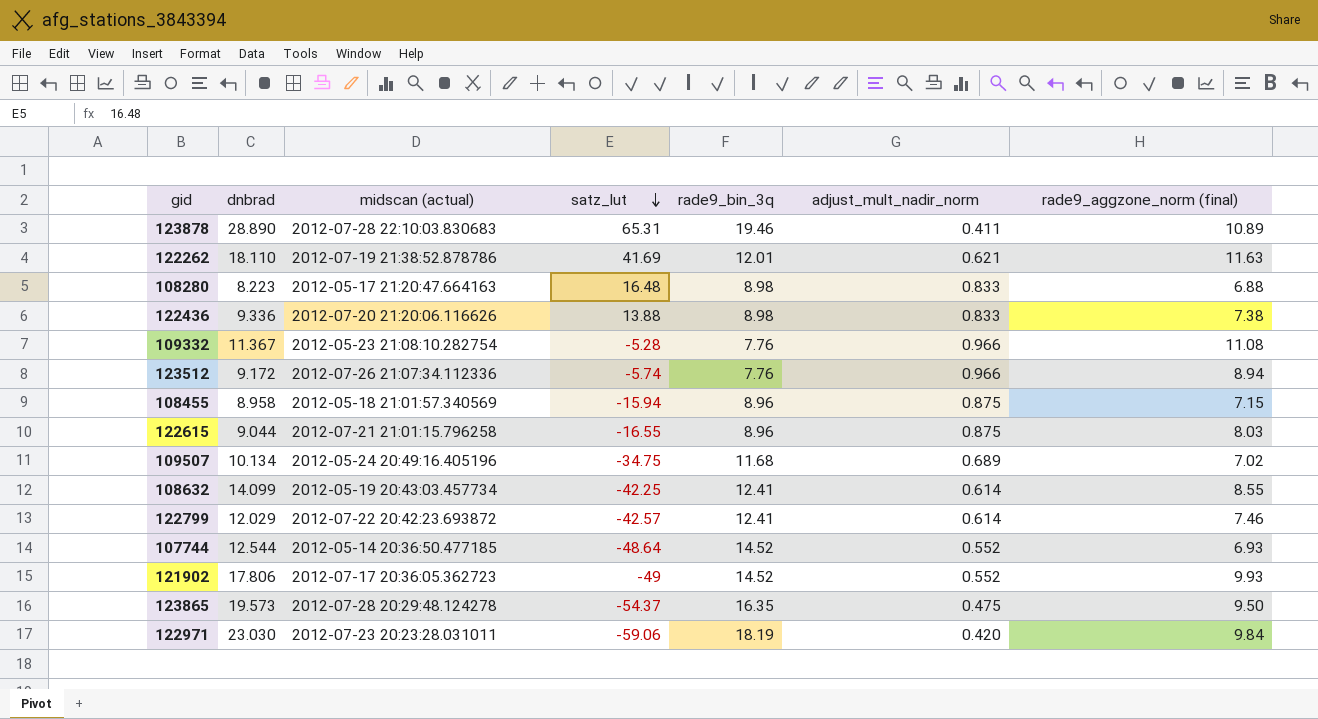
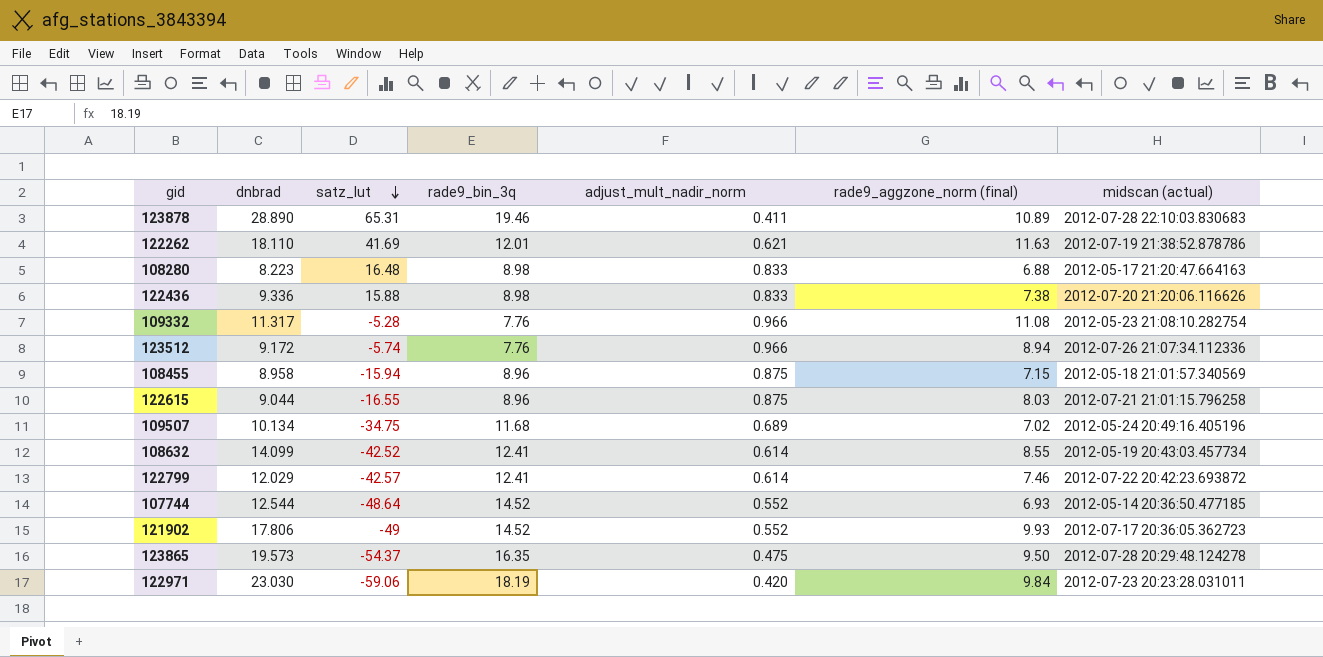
column midscan (actual) | position: 3 -> 7
122436 | satz_lut: 13.88 -> 15.88
109332 | dnbrad: 11.367 -> 11.317
108632 | satz_lut: -42.25 -> -42.52

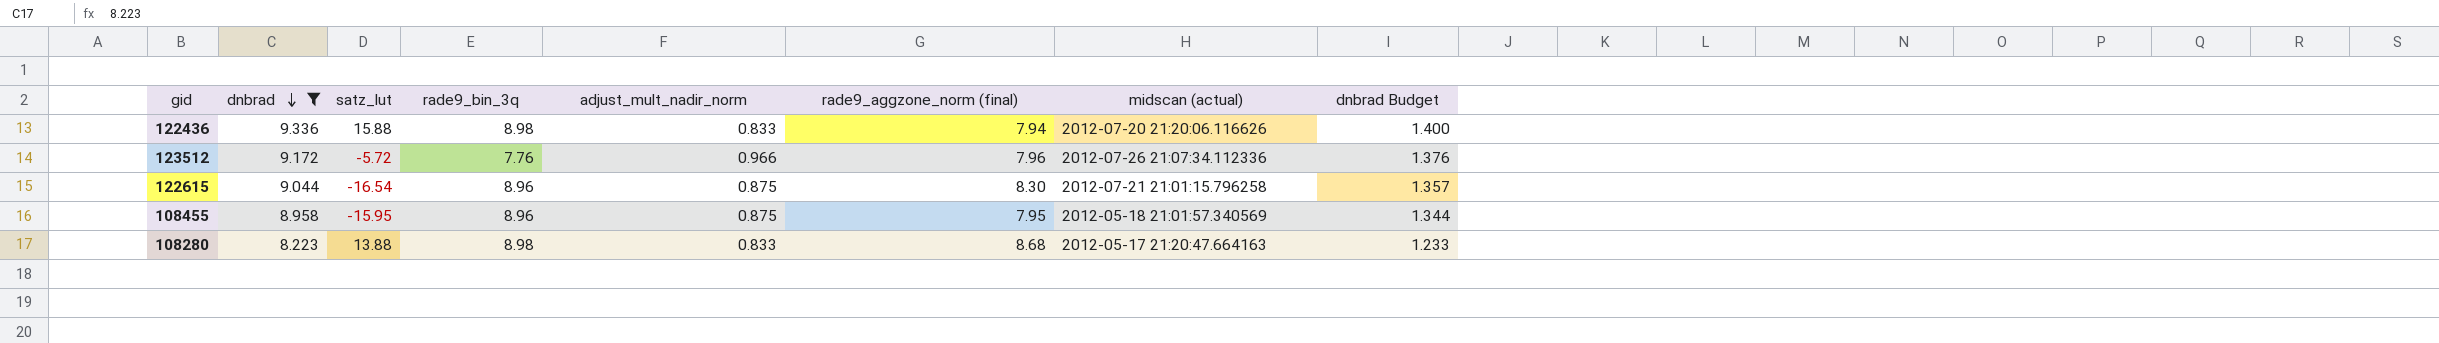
filter: none -> dnbrad <= 9.336
row order: satz_lut descending -> dnbrad descending
column dnbrad Budget | formula: none -> [dnbrad] * 0.15
122436 | rade9_aggzone_norm (final): 7.38 -> 7.94
123512 | satz_lut: -5.74 -> -5.72
123512 | rade9_aggzone_norm (final): 8.94 -> 7.96
122615 | satz_lut: -16.55 -> -16.54
122615 | rade9_aggzone_norm (final): 8.03 -> 8.30
108455 | satz_lut: -15.94 -> -15.95
108455 | rade9_aggzone_norm (final): 7.15 -> 7.95
108280 | satz_lut: 16.48 -> 13.88
108280 | rade9_aggzone_norm (final): 6.88 -> 8.68

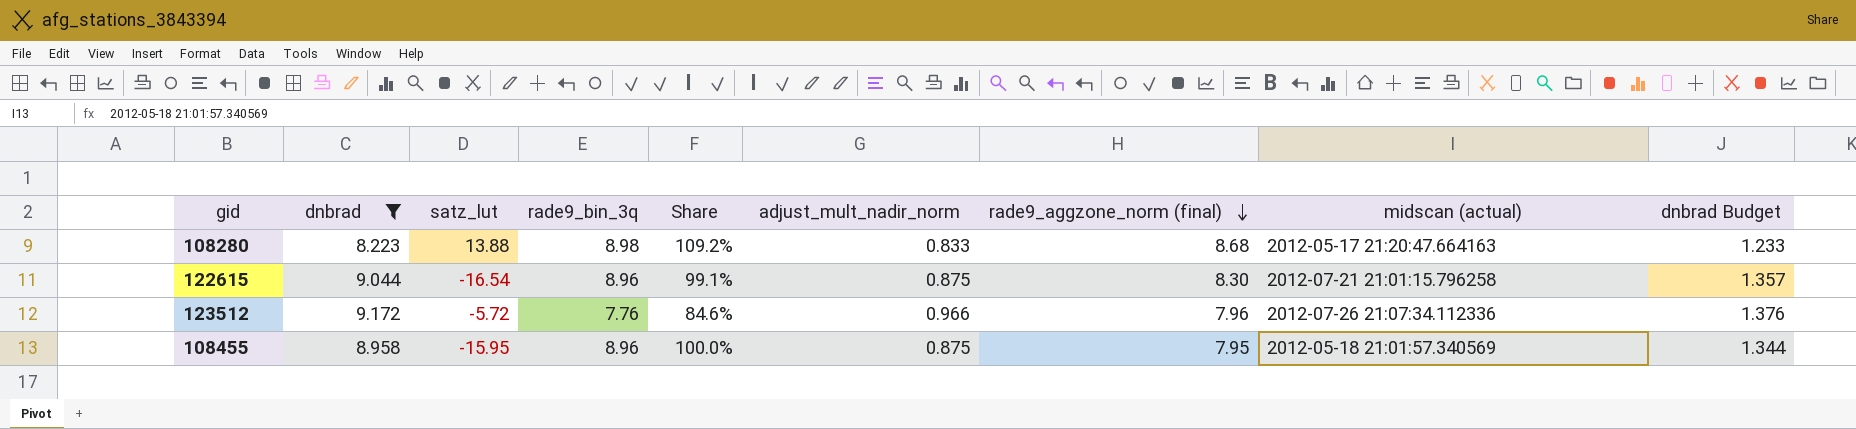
row order: dnbrad descending -> rade9_aggzone_norm (final) descending
column Share | formula: none -> [rade9_bin_3q] / [dnbrad]
row 122436: 9.336 | 15.88 | 8.98 | 0.833 | 7.94 | 2012-07-20 21:20:06.116626 | 1.400 -> none

